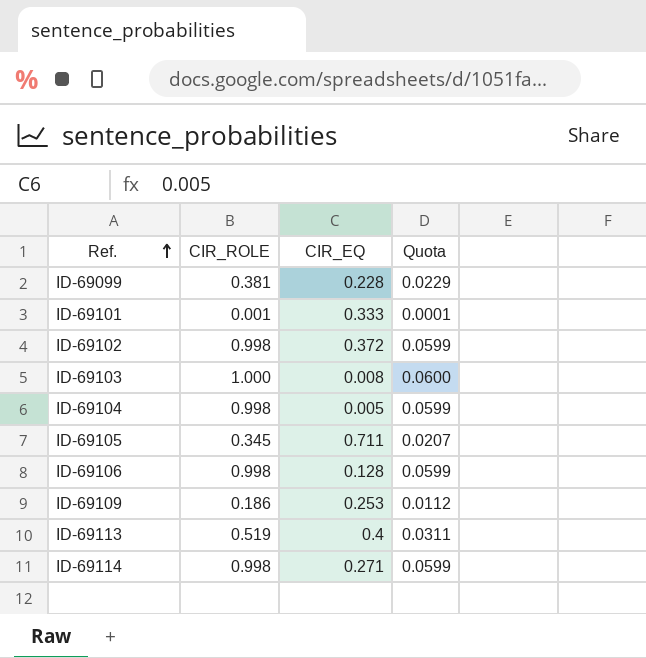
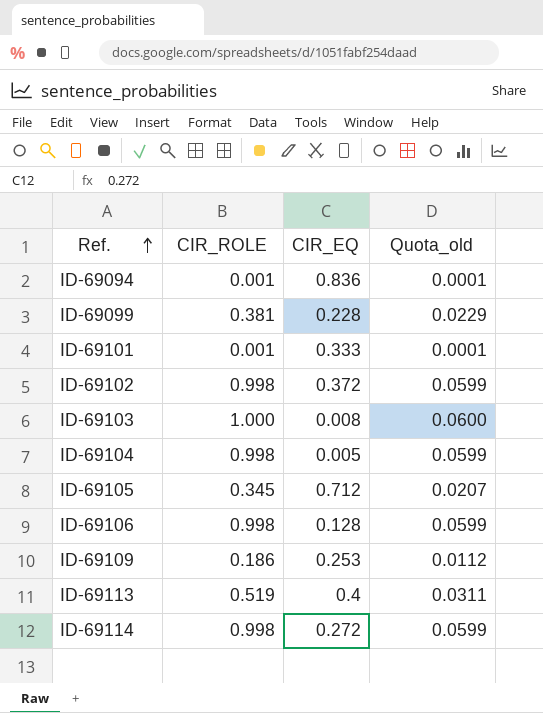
column name: Quota -> Quota_old
row ID-69094: none -> 0.001 | 0.836 | 0.0001
ID-69105 | CIR_EQ: 0.711 -> 0.712
ID-69114 | CIR_EQ: 0.271 -> 0.272

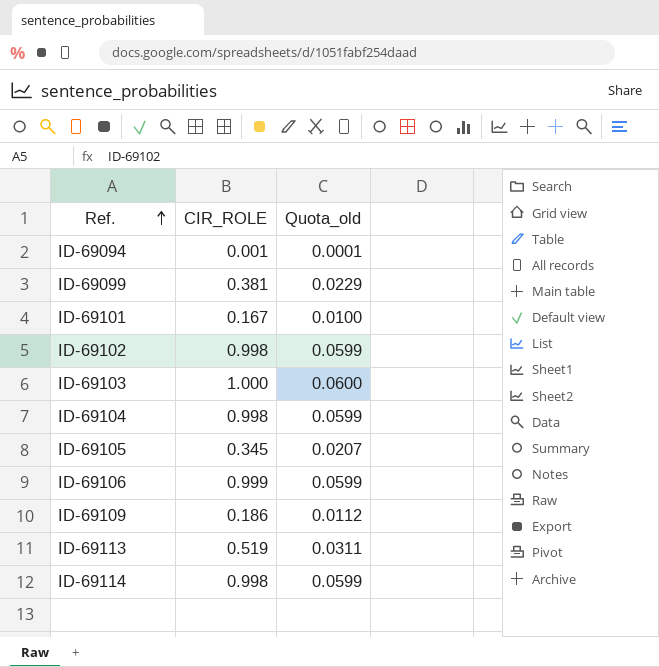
column CIR_EQ | position: 3 -> none
ID-69101 | CIR_ROLE: 0.001 -> 0.167
ID-69101 | Quota_old: 0.0001 -> 0.0100
ID-69106 | CIR_ROLE: 0.998 -> 0.999

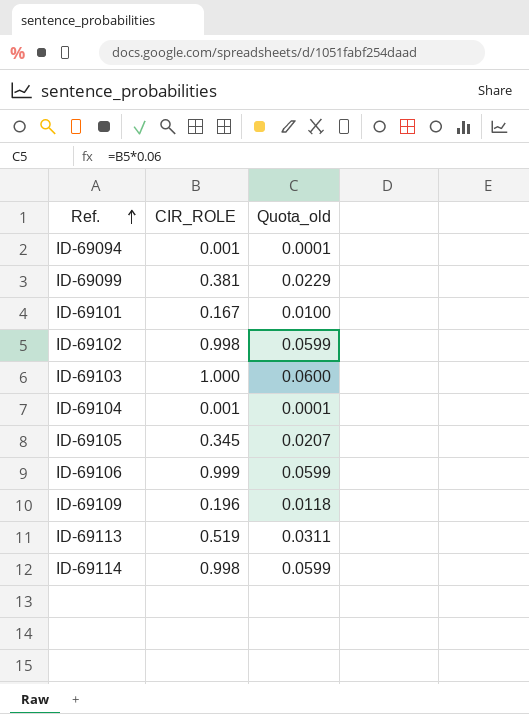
ID-69104 | CIR_ROLE: 0.998 -> 0.001
ID-69104 | Quota_old: 0.0599 -> 0.0001
ID-69109 | CIR_ROLE: 0.186 -> 0.196
ID-69109 | Quota_old: 0.0112 -> 0.0118

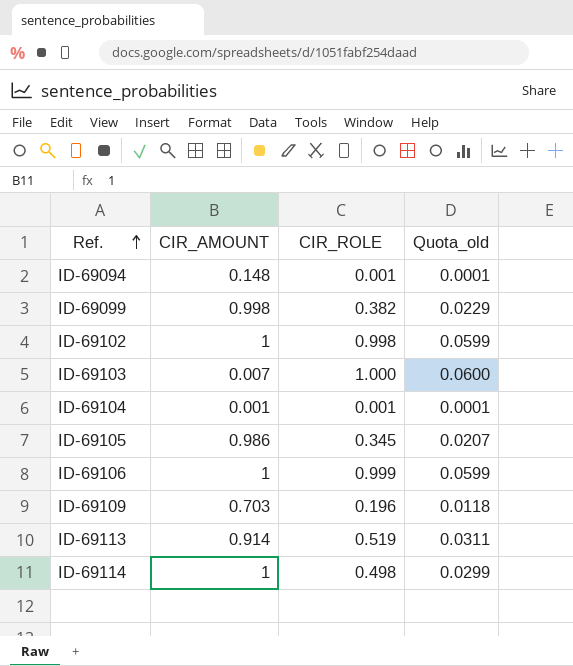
column CIR_AMOUNT | position: none -> 2
row ID-69101: 0.167 | 0.0100 -> none
ID-69099 | CIR_ROLE: 0.381 -> 0.382
ID-69114 | CIR_ROLE: 0.998 -> 0.498
ID-69114 | Quota_old: 0.0599 -> 0.0299

